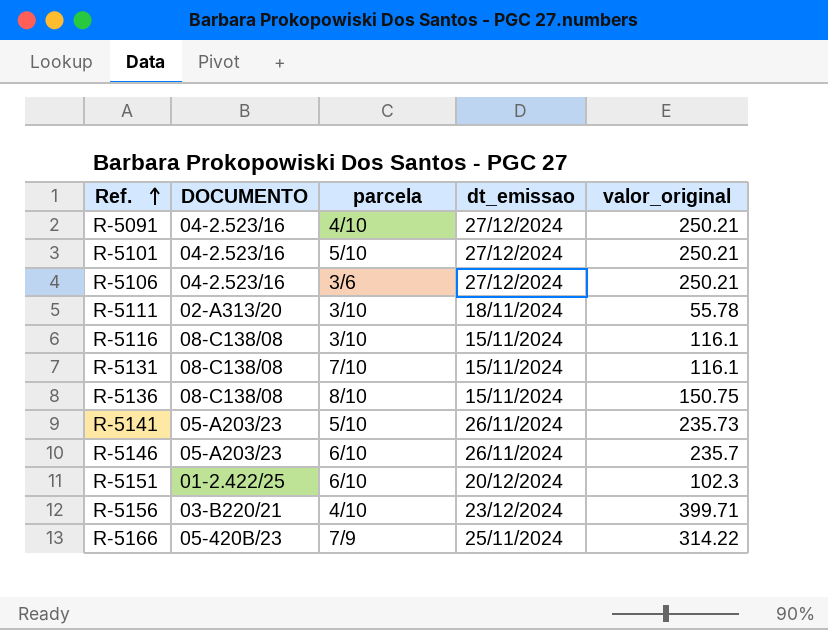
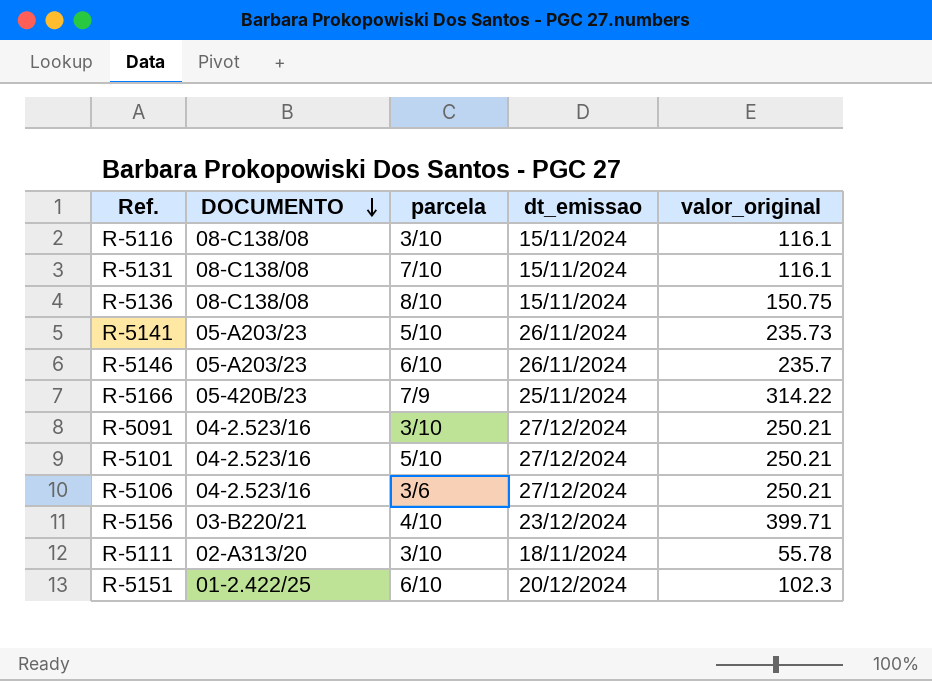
row order: Ref. ascending -> DOCUMENTO descending
R-5091 | parcela: 4/10 -> 3/10

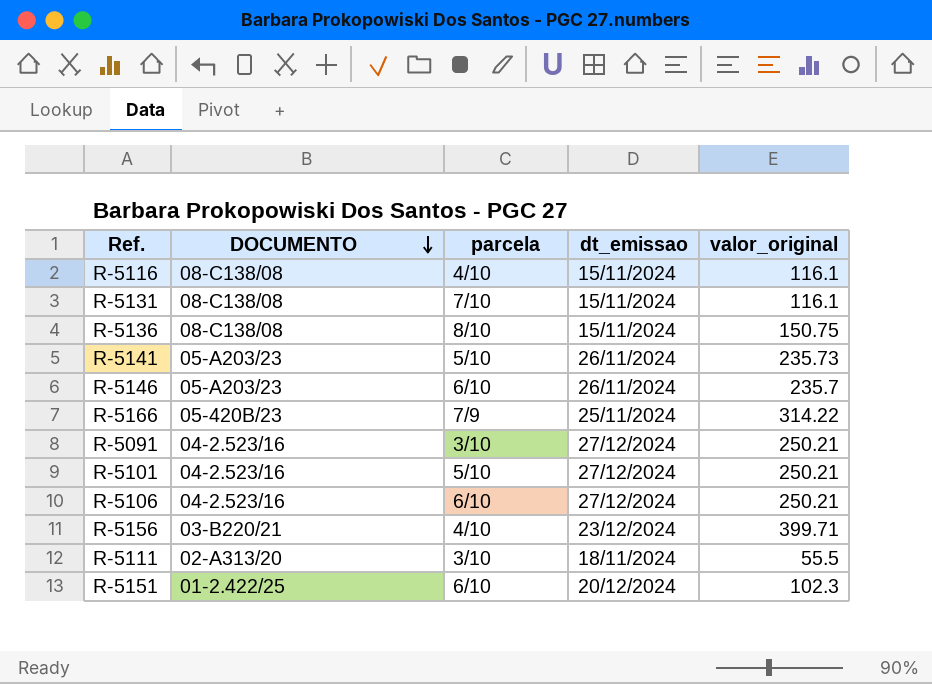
R-5116 | parcela: 3/10 -> 4/10
R-5106 | parcela: 3/6 -> 6/10
R-5111 | valor_original: 55.78 -> 55.5

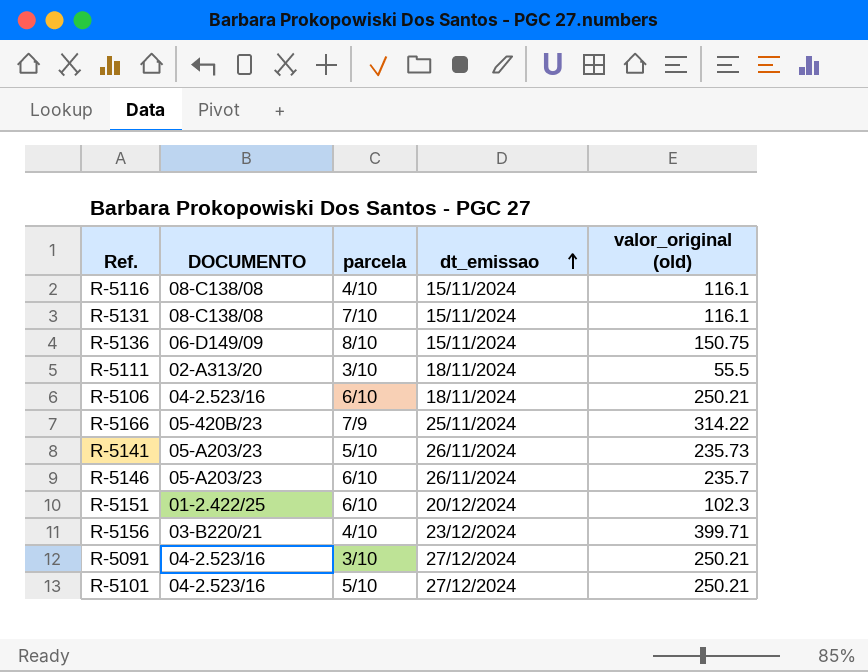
row order: DOCUMENTO descending -> dt_emissao ascending
column name: valor_original -> valor_original (old)
R-5136 | DOCUMENTO: 08-C138/08 -> 06-D149/09
R-5106 | dt_emissao: 27/12/2024 -> 18/11/2024

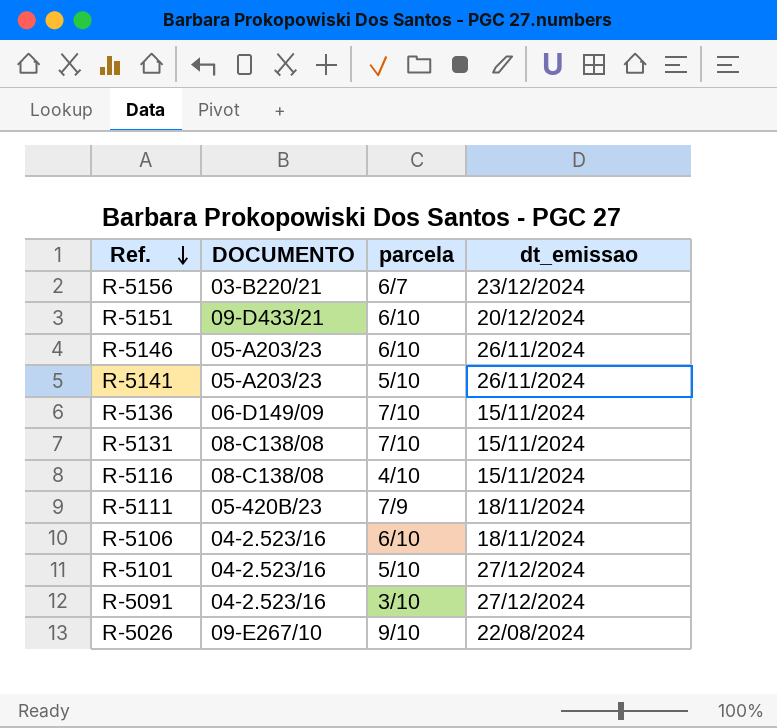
row order: dt_emissao ascending -> Ref. descending
column valor_original (old) | position: 5 -> none
row R-5166: 05-420B/23 | 7/9 | 25/11/2024 | 314.22 -> none
R-5156 | parcela: 4/10 -> 6/7
R-5151 | DOCUMENTO: 01-2.422/25 -> 09-D433/21
R-5136 | parcela: 8/10 -> 7/10
R-5111 | DOCUMENTO: 02-A313/20 -> 05-420B/23
R-5111 | parcela: 3/10 -> 7/9
row R-5026: none -> 09-E267/10 | 9/10 | 22/08/2024

